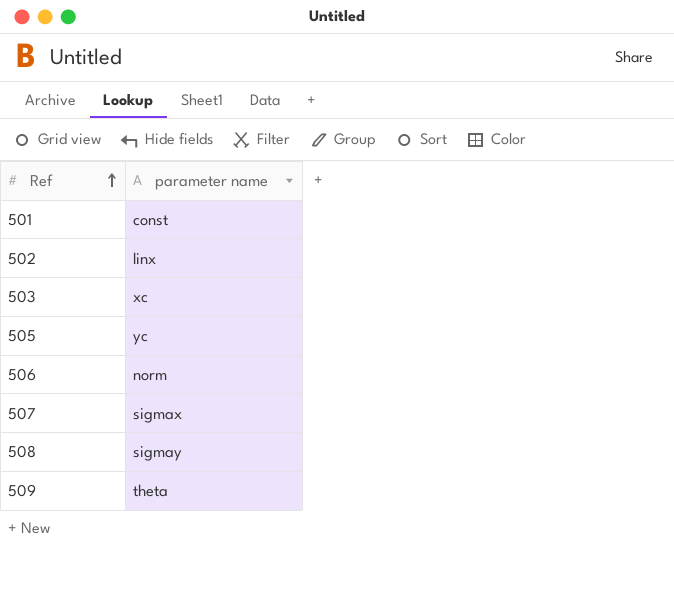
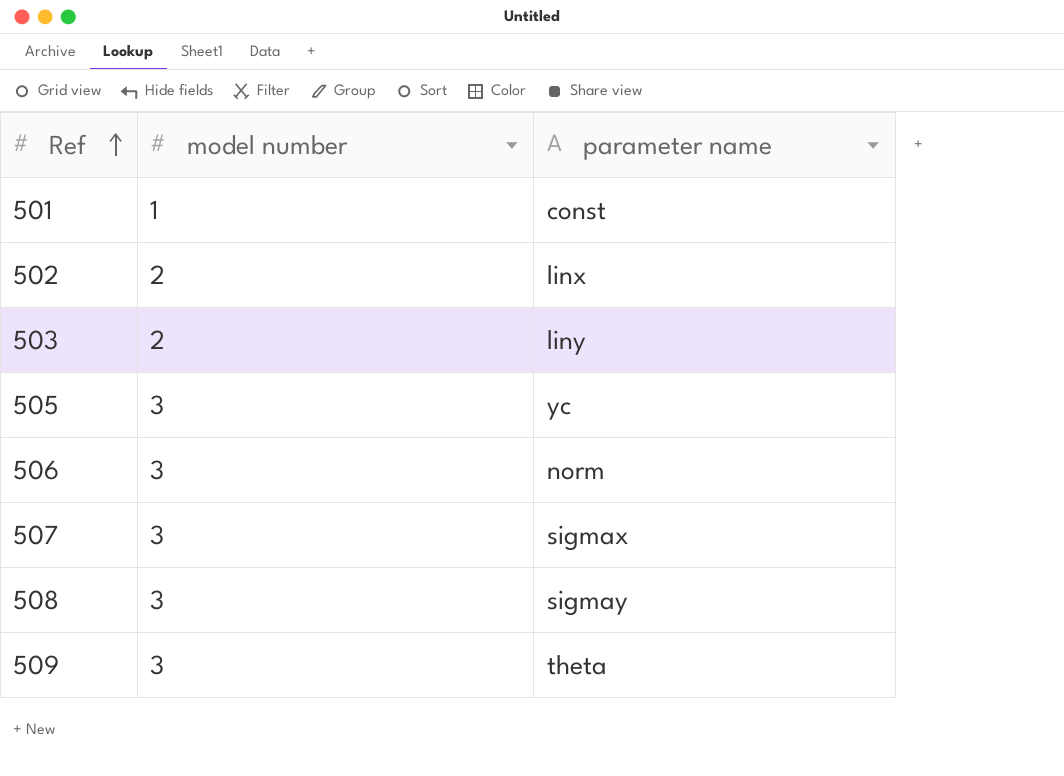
column model number | position: none -> 2
503 | parameter name: xc -> liny

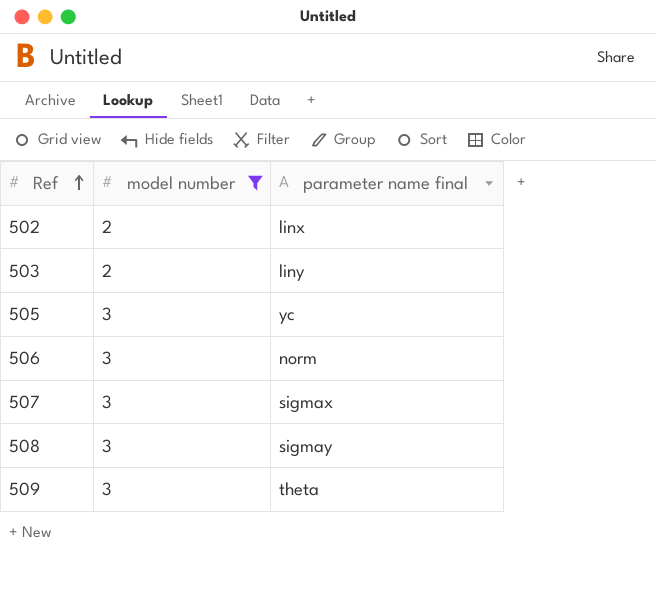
filter: none -> model number != 1
column name: parameter name -> parameter name final

